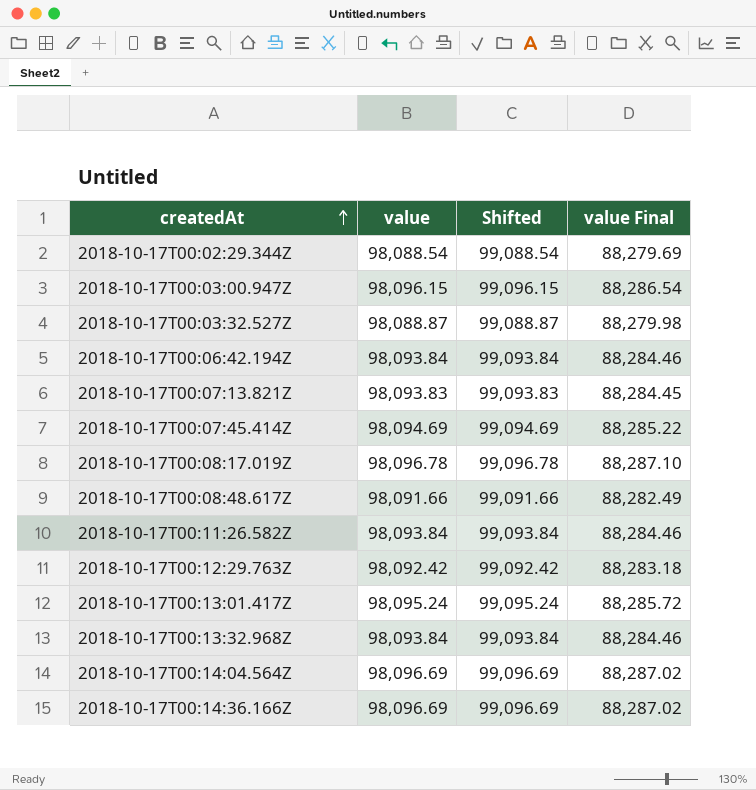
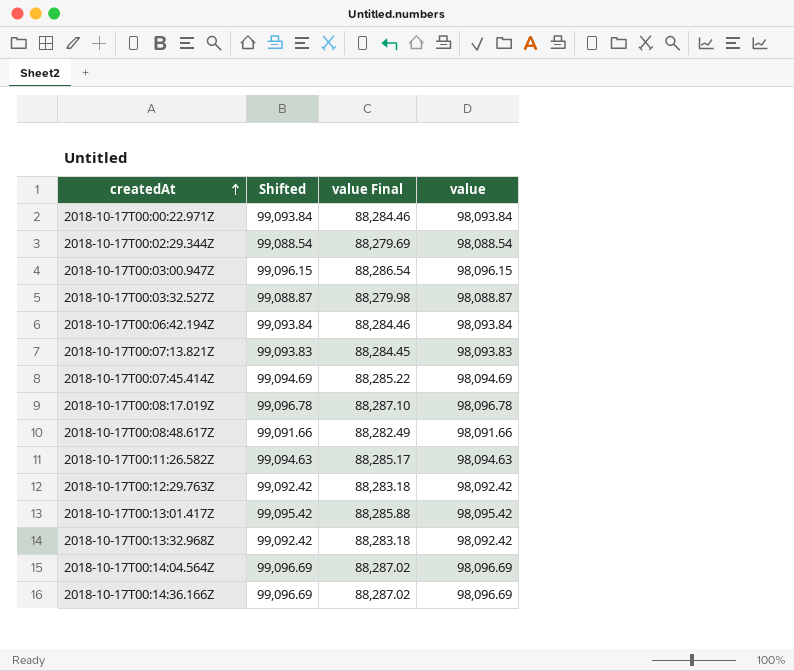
column value | position: 2 -> 4
row 2018-10-17T00:00:22.971Z: none -> 99,093.84 | 88,284.46 | 98,093.84
2018-10-17T00:11:26.582Z | Shifted: 99,093.84 -> 99,094.63
2018-10-17T00:11:26.582Z | value Final: 88,284.46 -> 88,285.17
2018-10-17T00:11:26.582Z | value: 98,093.84 -> 98,094.63
2018-10-17T00:13:01.417Z | Shifted: 99,095.24 -> 99,095.42
2018-10-17T00:13:01.417Z | value Final: 88,285.72 -> 88,285.88
2018-10-17T00:13:01.417Z | value: 98,095.24 -> 98,095.42
2018-10-17T00:13:32.968Z | Shifted: 99,093.84 -> 99,092.42
2018-10-17T00:13:32.968Z | value Final: 88,284.46 -> 88,283.18
2018-10-17T00:13:32.968Z | value: 98,093.84 -> 98,092.42

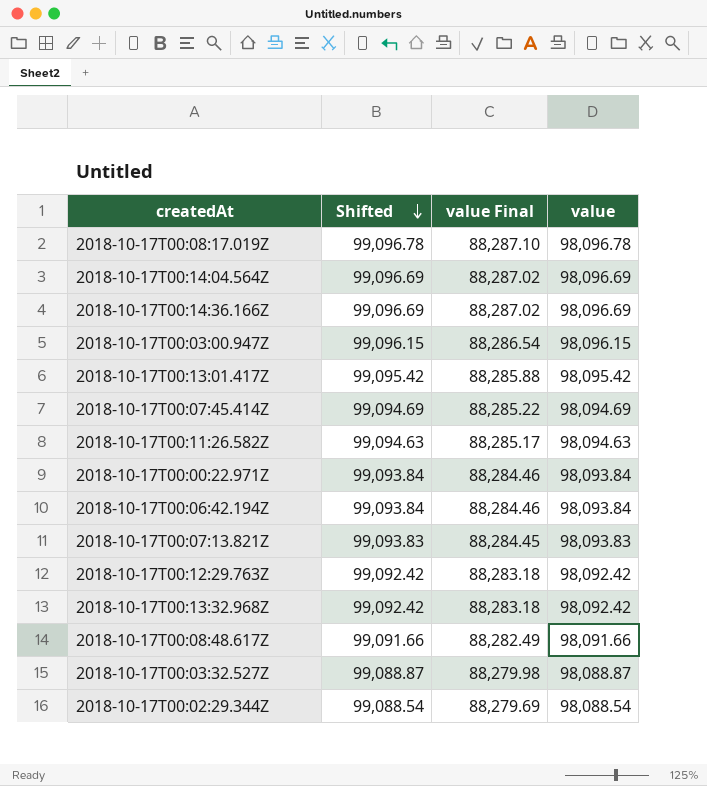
row order: createdAt ascending -> Shifted descending

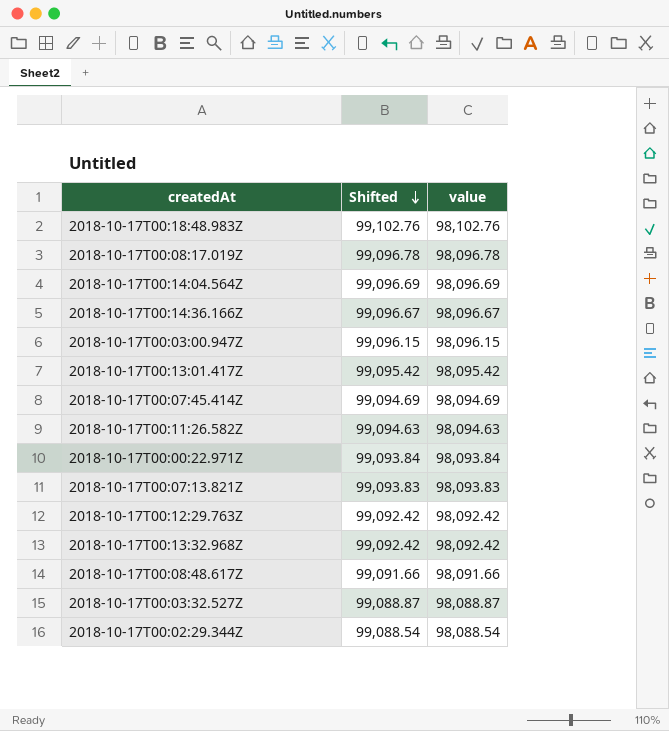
column value Final | formula: [value] * 0.9 -> none
row 2018-10-17T00:06:42.194Z: 99,093.84 | 88,284.46 | 98,093.84 -> none
row 2018-10-17T00:18:48.983Z: none -> 99,102.76 | 98,102.76
2018-10-17T00:14:36.166Z | Shifted: 99,096.69 -> 99,096.67
2018-10-17T00:14:36.166Z | value: 98,096.69 -> 98,096.67

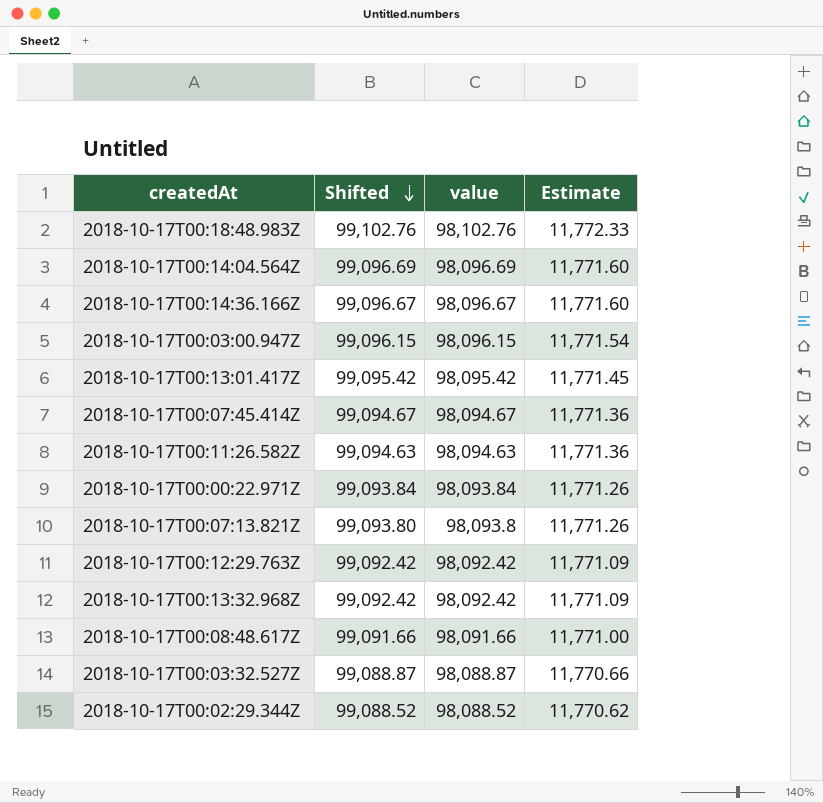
column Estimate | formula: none -> [value] * 0.12
row 2018-10-17T00:08:17.019Z: 99,096.78 | 98,096.78 -> none
2018-10-17T00:07:45.414Z | Shifted: 99,094.69 -> 99,094.67
2018-10-17T00:07:45.414Z | value: 98,094.69 -> 98,094.67
2018-10-17T00:07:13.821Z | Shifted: 99,093.83 -> 99,093.80
2018-10-17T00:07:13.821Z | value: 98,093.83 -> 98,093.8
2018-10-17T00:02:29.344Z | Shifted: 99,088.54 -> 99,088.52
2018-10-17T00:02:29.344Z | value: 98,088.54 -> 98,088.52

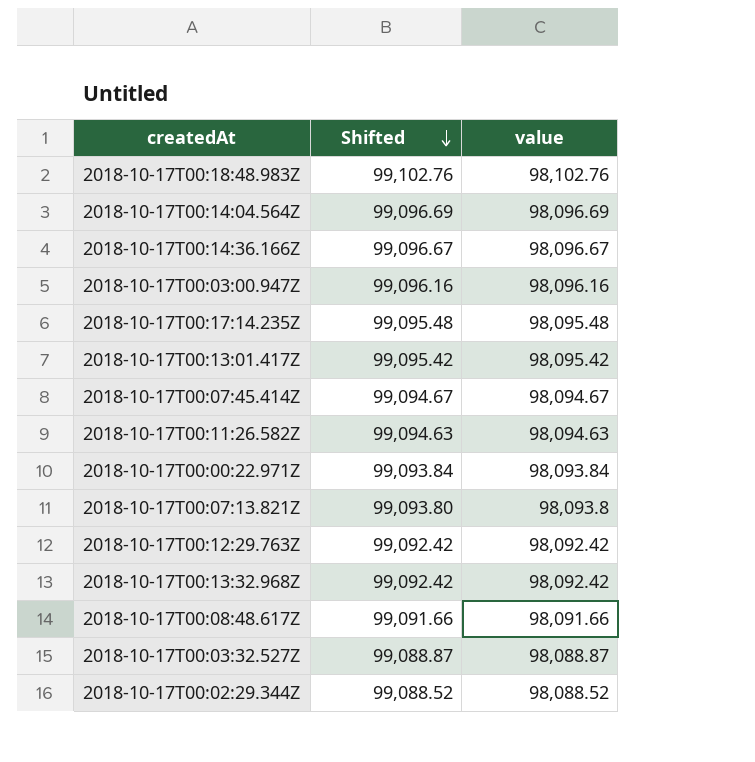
column Estimate | formula: [value] * 0.12 -> none
2018-10-17T00:03:00.947Z | Shifted: 99,096.15 -> 99,096.16
2018-10-17T00:03:00.947Z | value: 98,096.15 -> 98,096.16
row 2018-10-17T00:17:14.235Z: none -> 99,095.48 | 98,095.48

